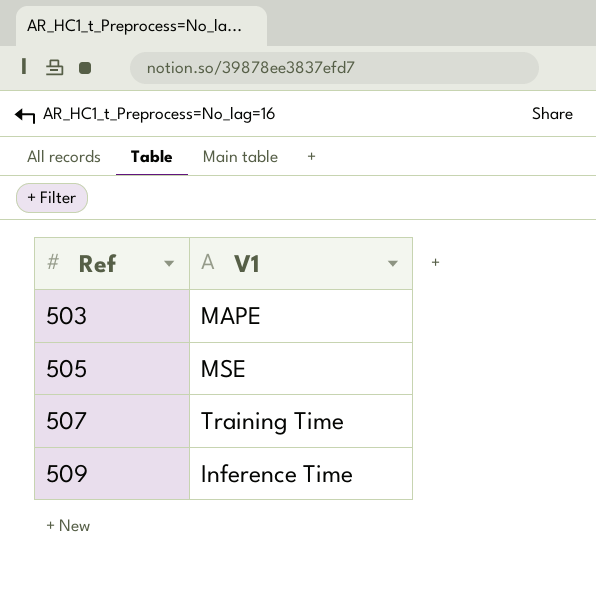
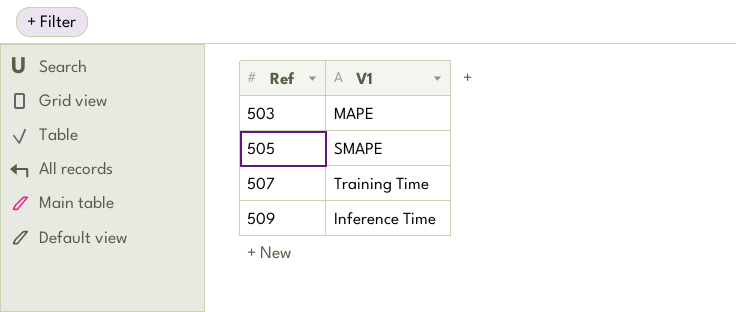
505 | V1: MSE -> SMAPE

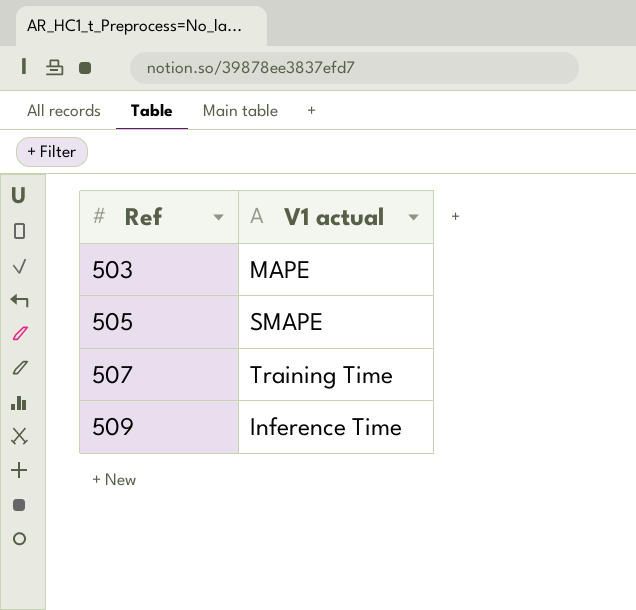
column name: V1 -> V1 actual

